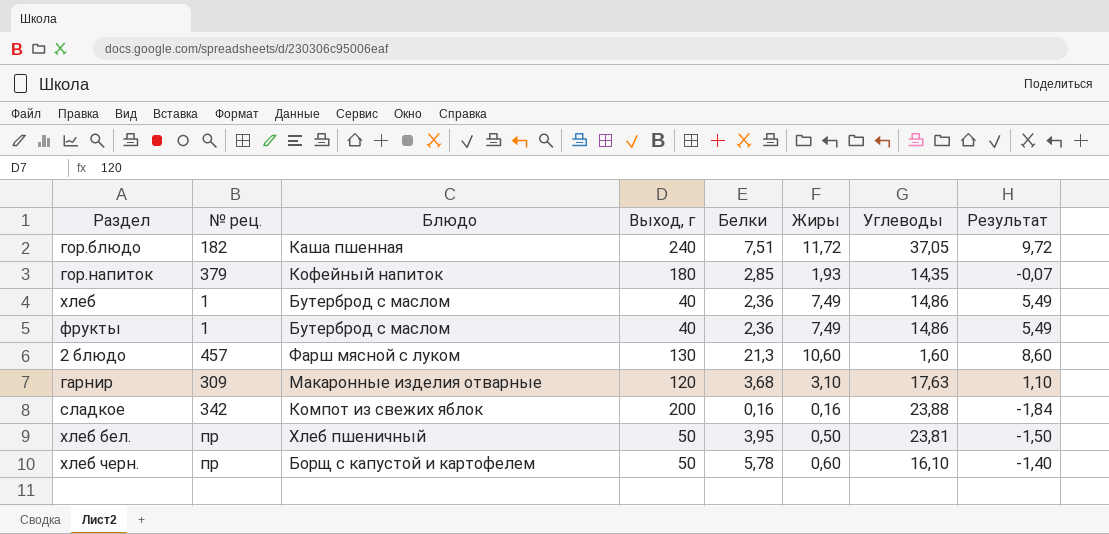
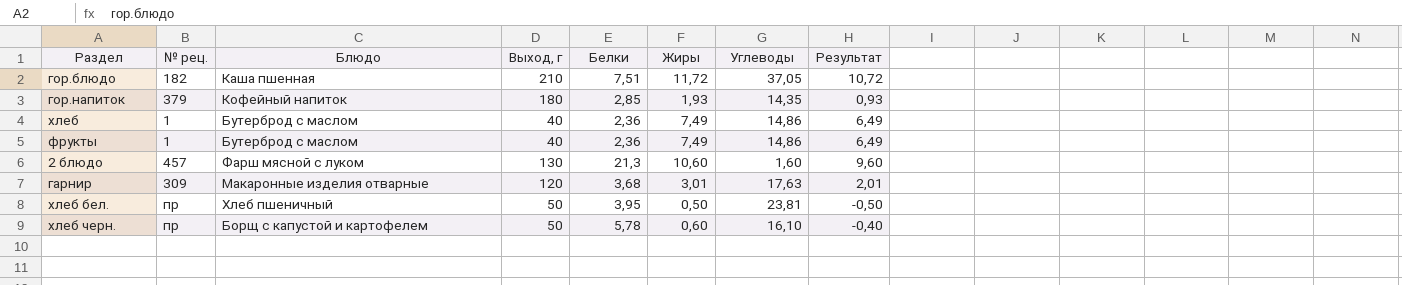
column Результат | formula: [Жиры] - 2 -> [Жиры] - 1
row сладкое: 342 | Компот из свежих яблок | 200 | 0,16 | 0,16 | 23,88 | -1,84 -> none
гор.блюдо | Выход, г: 240 -> 210
гарнир | Жиры: 3,10 -> 3,01

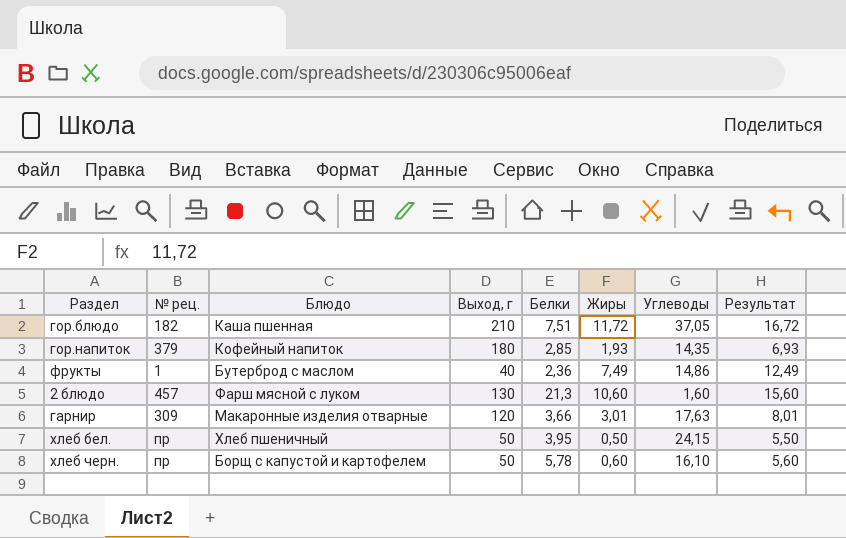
column Результат | formula: [Жиры] - 1 -> [Жиры] + 5
row хлеб: 1 | Бутерброд с маслом | 40 | 2,36 | 7,49 | 14,86 | 6,49 -> none
гарнир | Белки: 3,68 -> 3,66
хлеб бел. | Углеводы: 23,81 -> 24,15

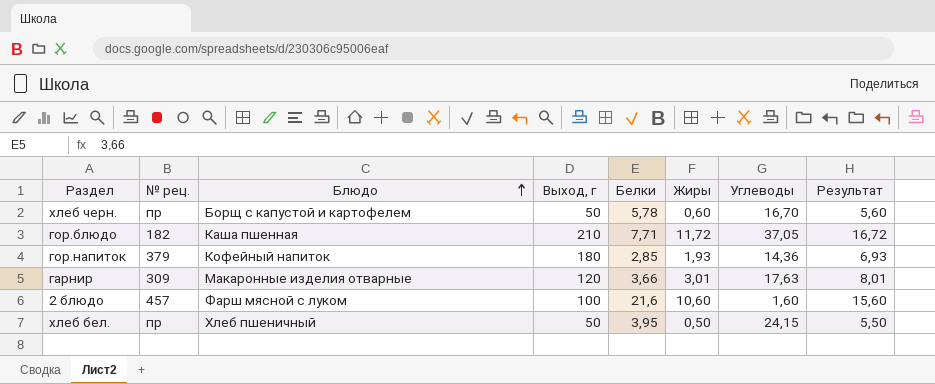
row order: none -> Блюдо ascending
row фрукты: 1 | Бутерброд с маслом | 40 | 2,36 | 7,49 | 14,86 | 12,49 -> none
хлеб черн. | Углеводы: 16,10 -> 16,70
гор.блюдо | Белки: 7,51 -> 7,71
гор.напиток | Углеводы: 14,35 -> 14,36
2 блюдо | Выход, г: 130 -> 100
2 блюдо | Белки: 21,3 -> 21,6

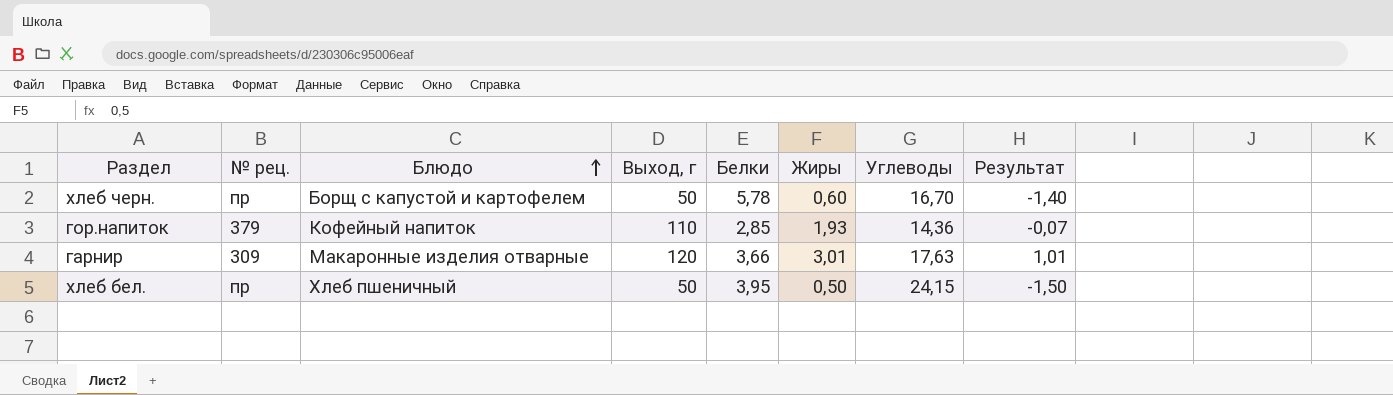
column Результат | formula: [Жиры] + 5 -> [Жиры] - 2
row гор.блюдо: 182 | Каша пшенная | 210 | 7,71 | 11,72 | 37,05 | 16,72 -> none
row 2 блюдо: 457 | Фарш мясной с луком | 100 | 21,6 | 10,60 | 1,60 | 15,60 -> none
гор.напиток | Выход, г: 180 -> 110

